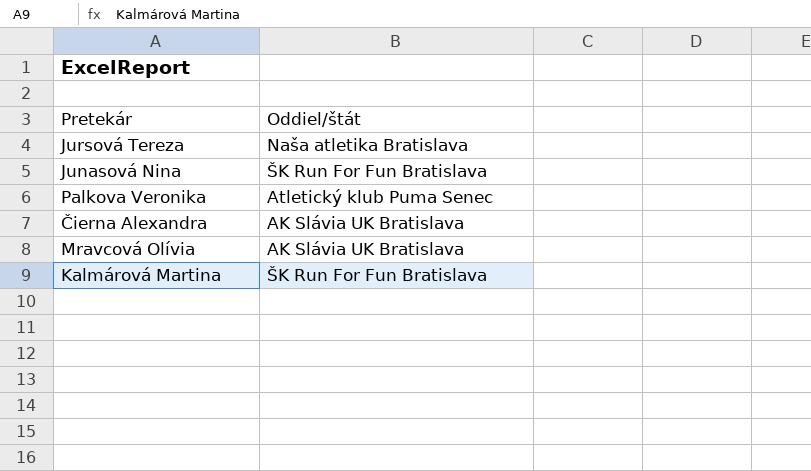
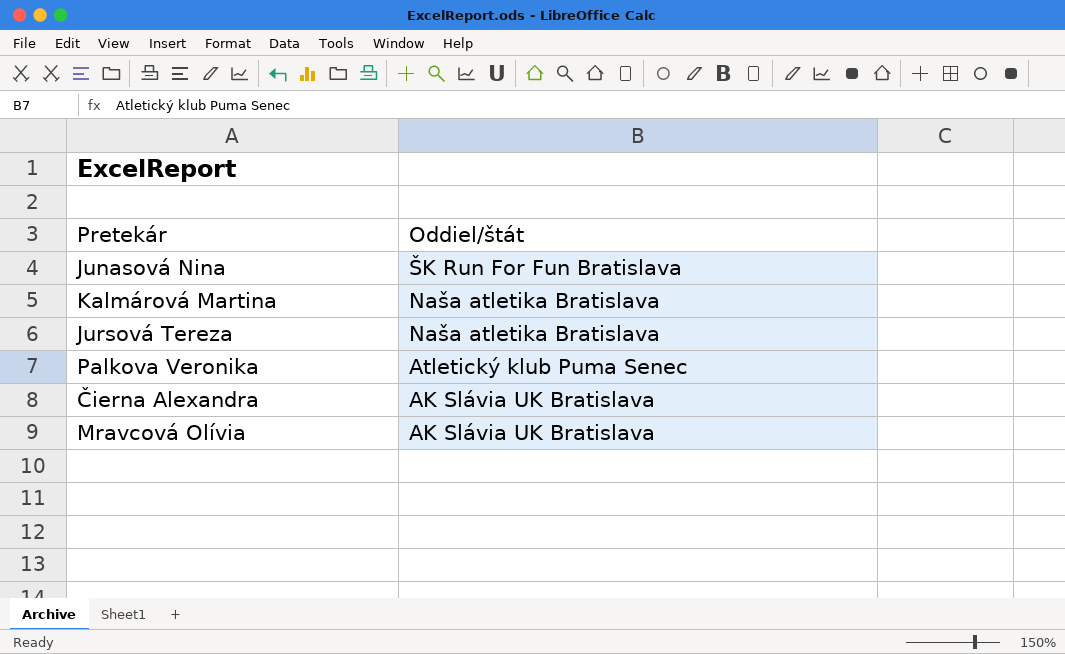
row order: none -> Oddiel/štát descending
Kalmárová Martina | Oddiel/štát: ŠK Run For Fun Bratislava -> Naša atletika Bratislava

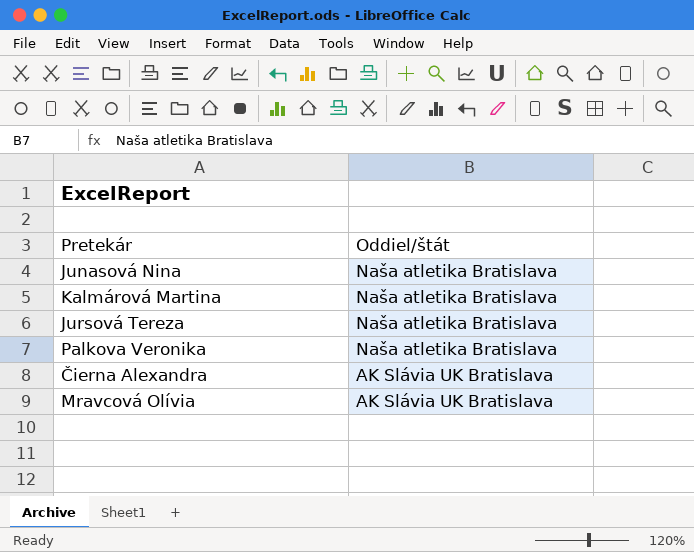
Junasová Nina | Oddiel/štát: ŠK Run For Fun Bratislava -> Naša atletika Bratislava
Palkova Veronika | Oddiel/štát: Atletický klub Puma Senec -> Naša atletika Bratislava

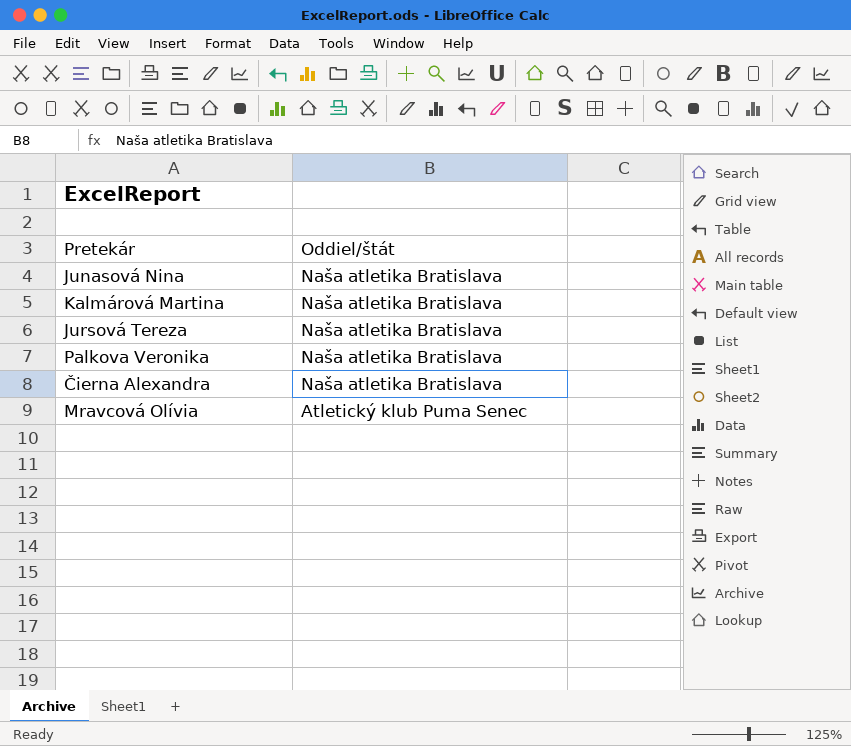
Čierna Alexandra | Oddiel/štát: AK Slávia UK Bratislava -> Naša atletika Bratislava
Mravcová Olívia | Oddiel/štát: AK Slávia UK Bratislava -> Atletický klub Puma Senec

